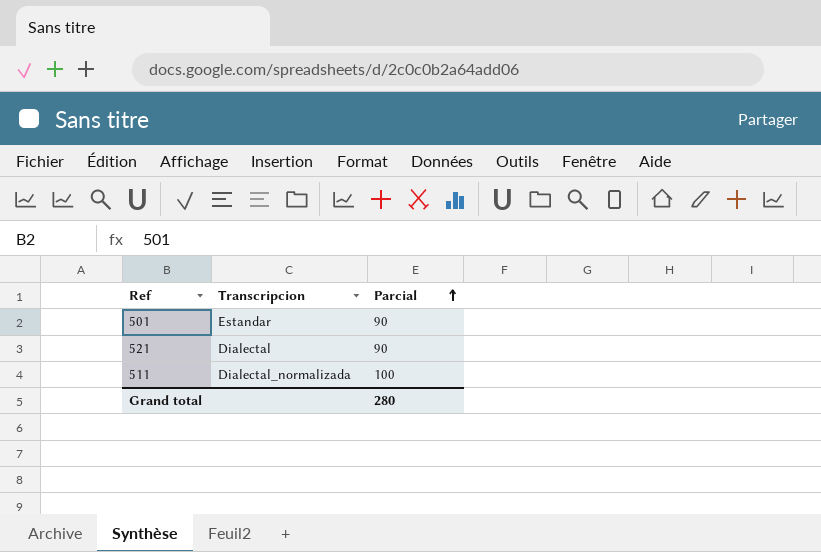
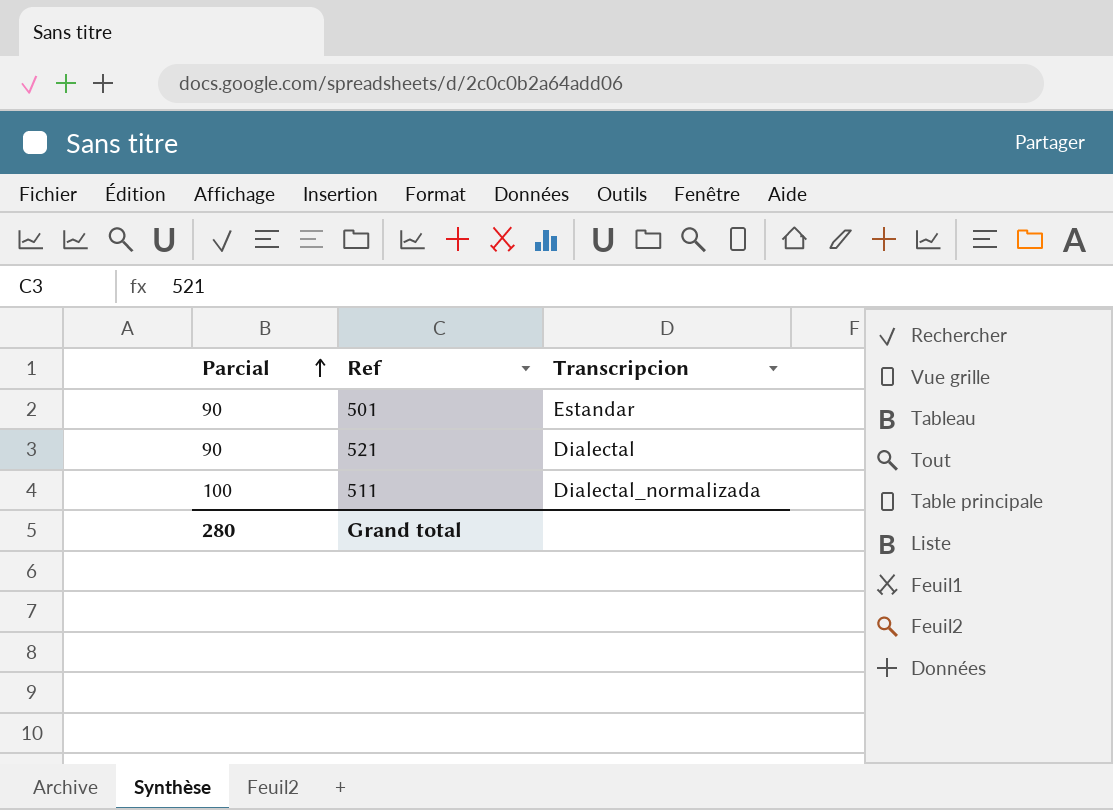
column Parcial | position: 3 -> 1

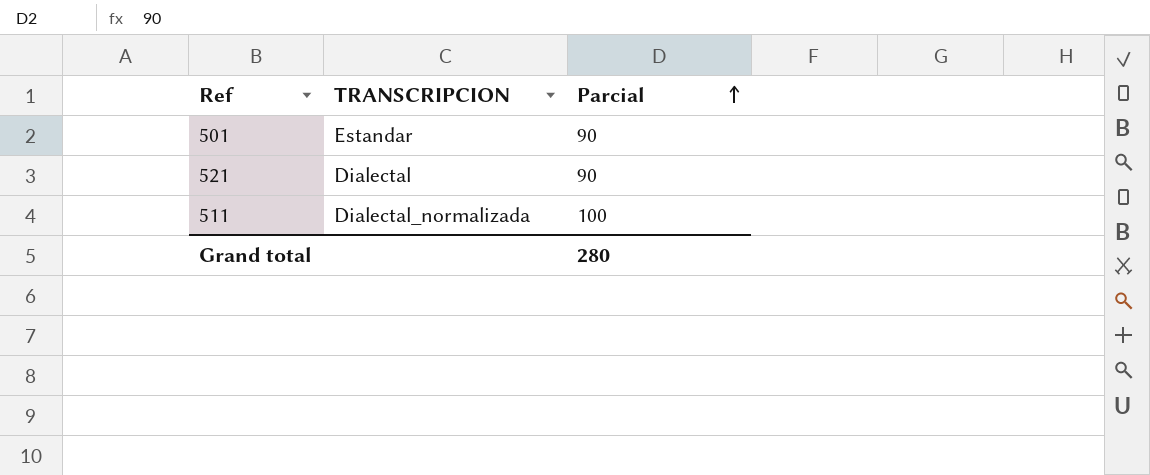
column name: Transcripcion -> TRANSCRIPCION
column Parcial | position: 1 -> 3

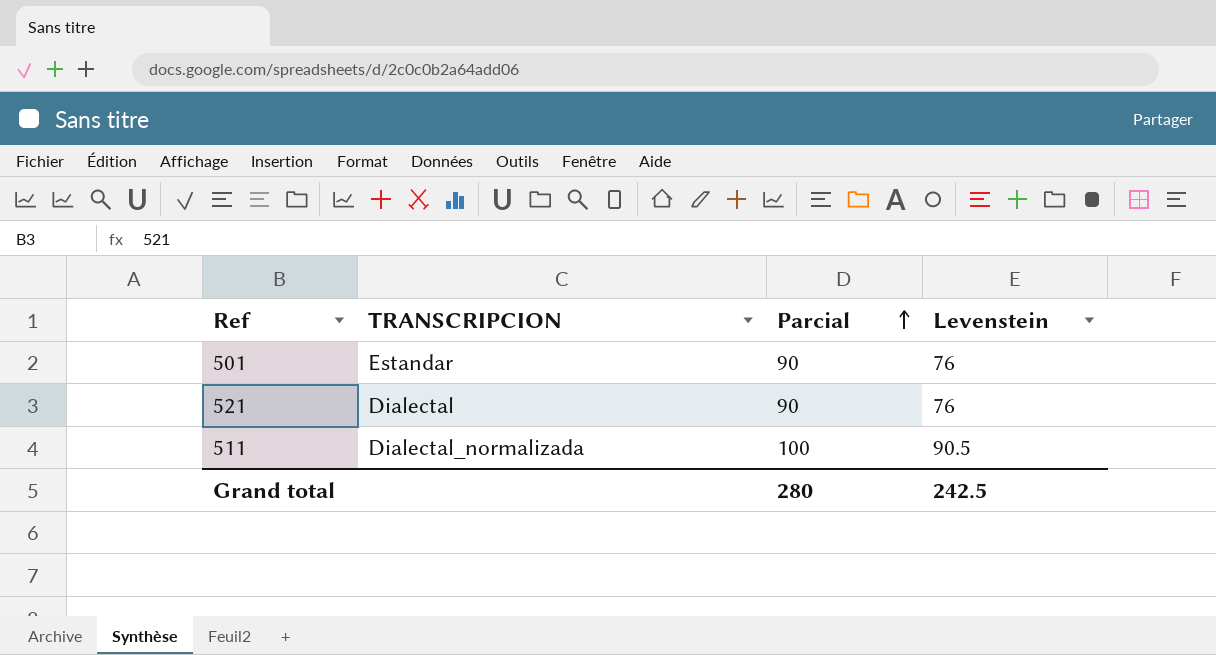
column Levenstein | position: none -> 4

